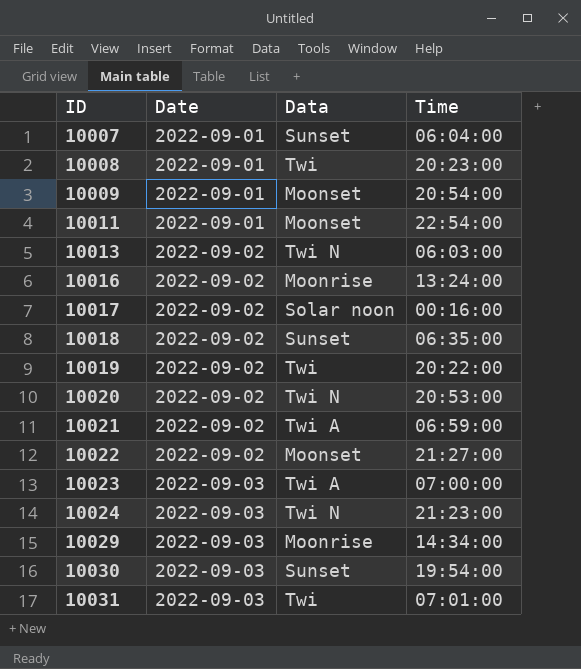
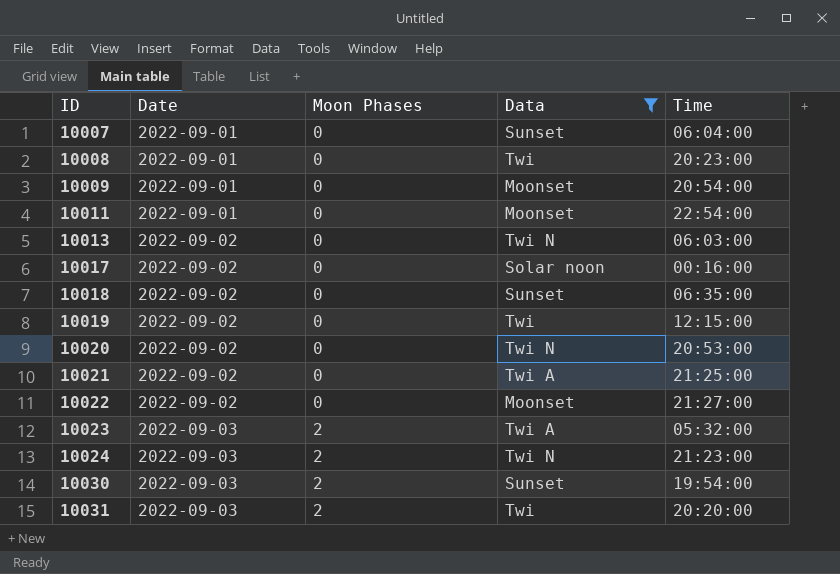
filter: none -> Data != Moonrise
column Moon Phases | position: none -> 3
10019 | Time: 20:22:00 -> 12:15:00
10021 | Time: 06:59:00 -> 21:25:00
10023 | Time: 07:00:00 -> 05:32:00
10031 | Time: 07:01:00 -> 20:20:00

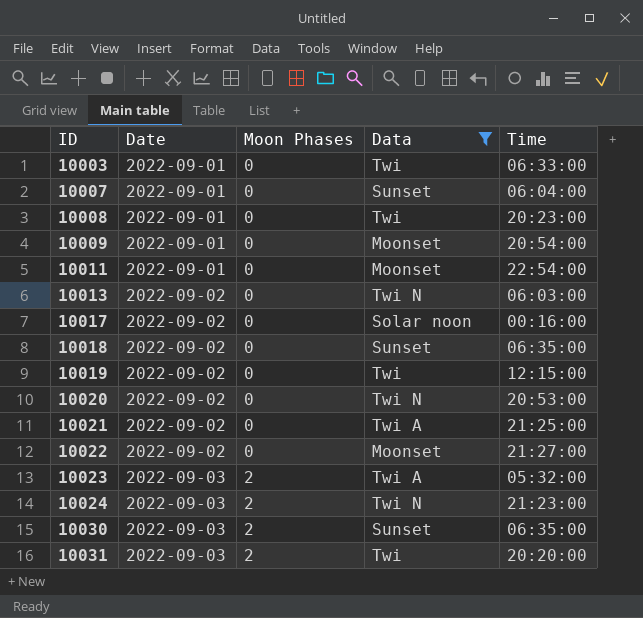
row 10003: none -> 2022-09-01 | 0 | Twi | 06:33:00
10030 | Time: 19:54:00 -> 06:35:00

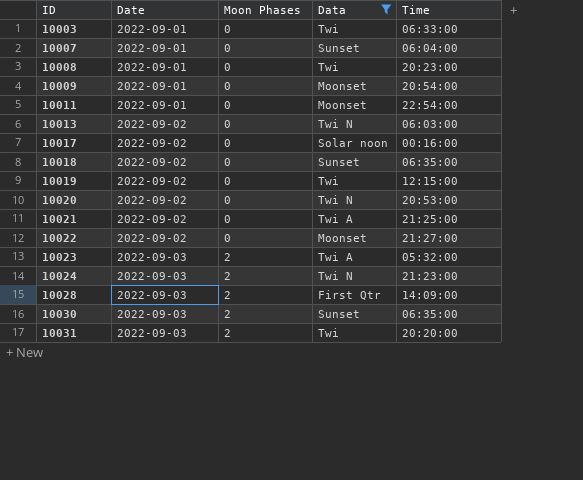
row 10028: none -> 2022-09-03 | 2 | First Qtr | 14:09:00

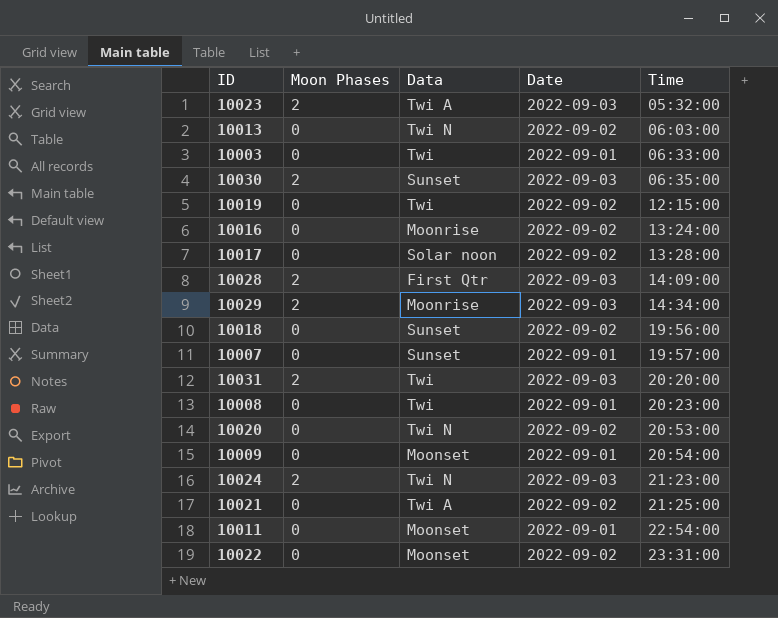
filter: Data != Moonrise -> none
row order: ID ascending -> Time ascending
column Date | position: 2 -> 4
10017 | Time: 00:16:00 -> 13:28:00
10018 | Time: 06:35:00 -> 19:56:00
10007 | Time: 06:04:00 -> 19:57:00
10022 | Time: 21:27:00 -> 23:31:00

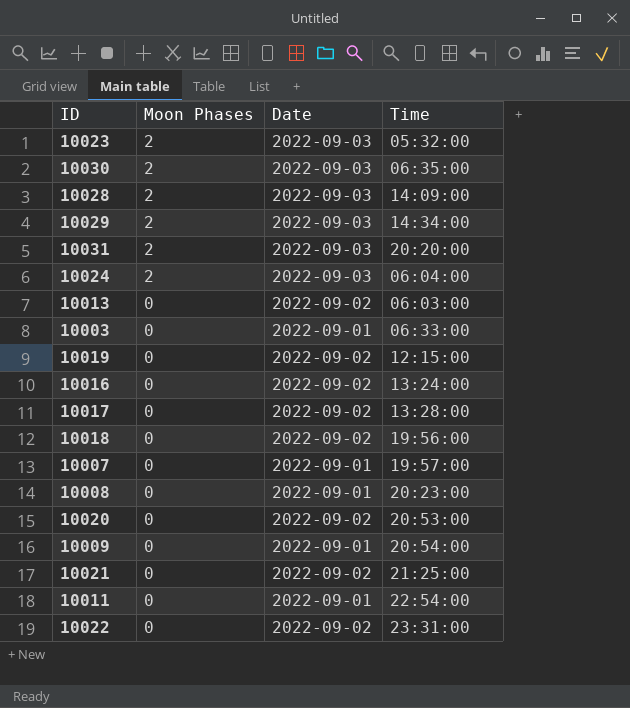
row order: Time ascending -> Moon Phases descending
column Data | position: 3 -> none
10024 | Time: 21:23:00 -> 06:04:00

